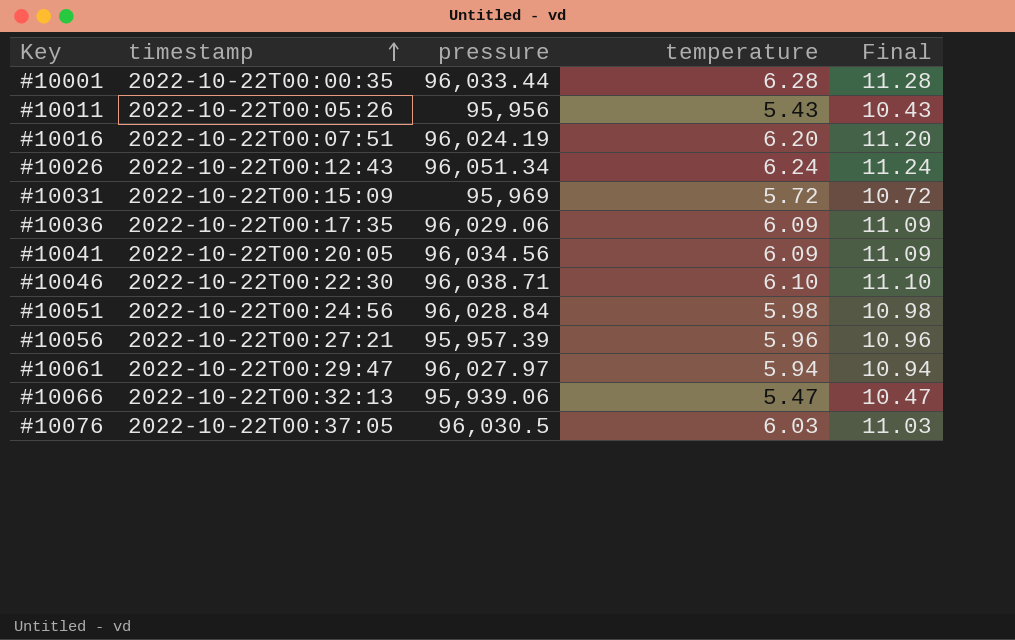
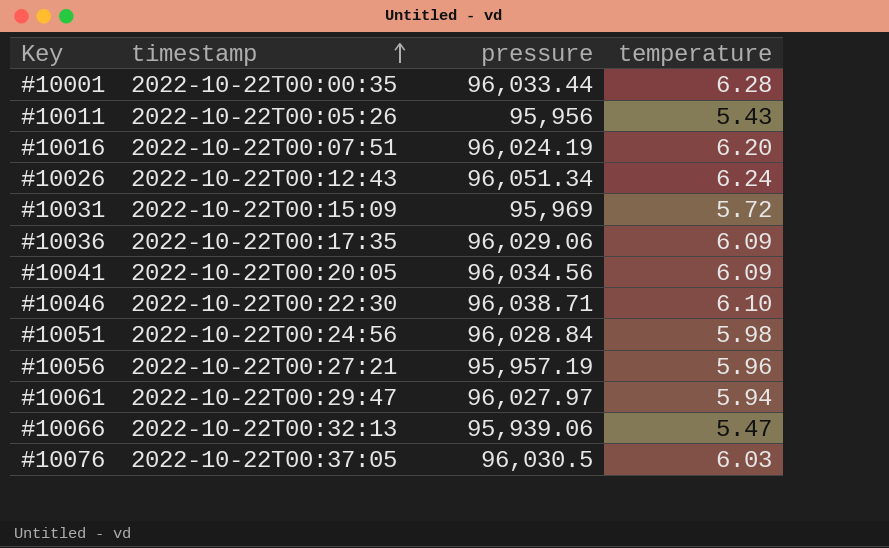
column Final | formula: [temperature] + 5 -> none
#10056 | pressure: 95,957.39 -> 95,957.19

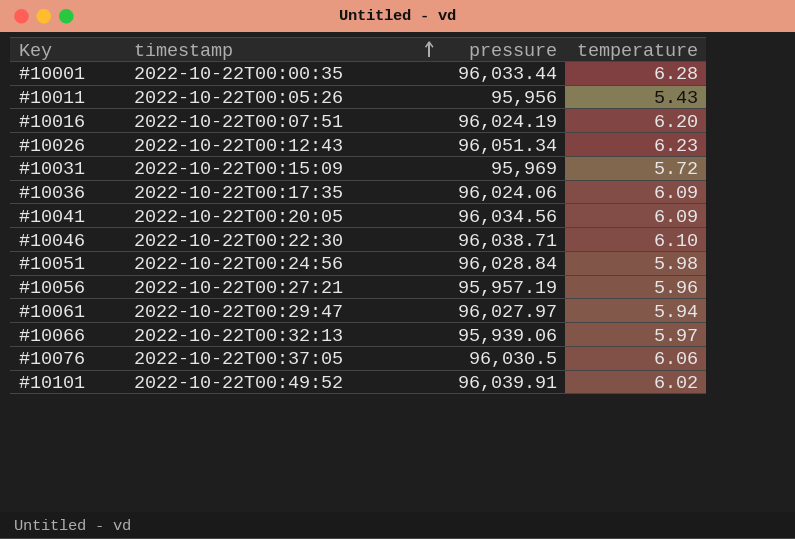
#10026 | temperature: 6.24 -> 6.23
#10036 | pressure: 96,029.06 -> 96,024.06
#10066 | temperature: 5.47 -> 5.97
#10076 | temperature: 6.03 -> 6.06
row #10101: none -> 2022-10-22T00:49:52 | 96,039.91 | 6.02

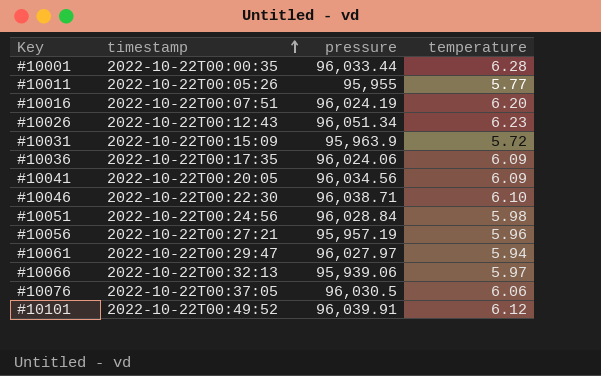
#10011 | pressure: 95,956 -> 95,955
#10011 | temperature: 5.43 -> 5.77
#10031 | pressure: 95,969 -> 95,963.9
#10101 | temperature: 6.02 -> 6.12

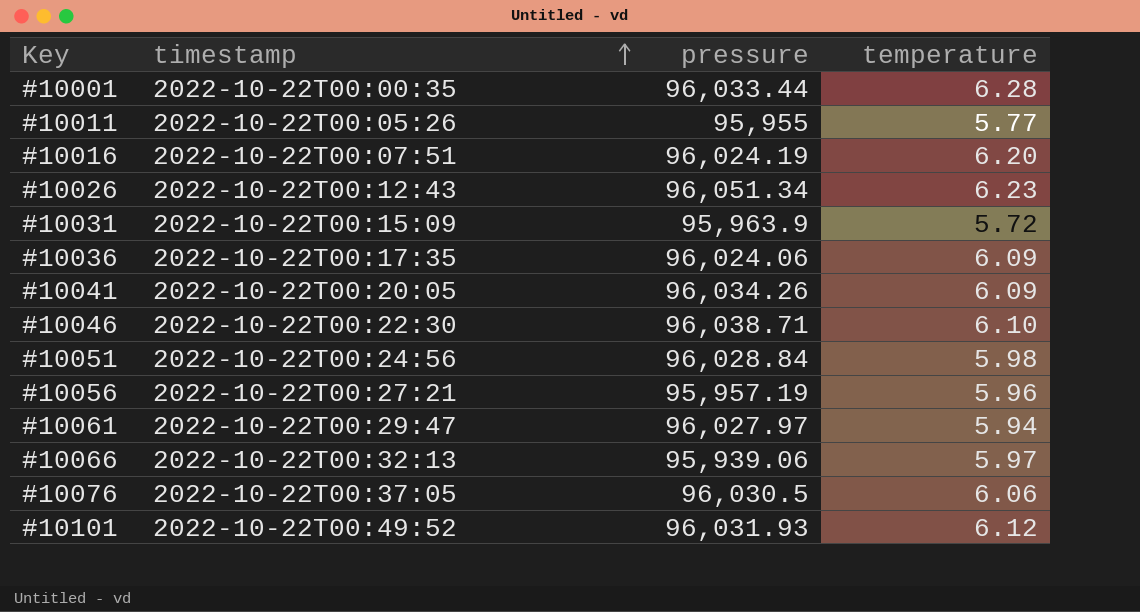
#10041 | pressure: 96,034.56 -> 96,034.26
#10101 | pressure: 96,039.91 -> 96,031.93

